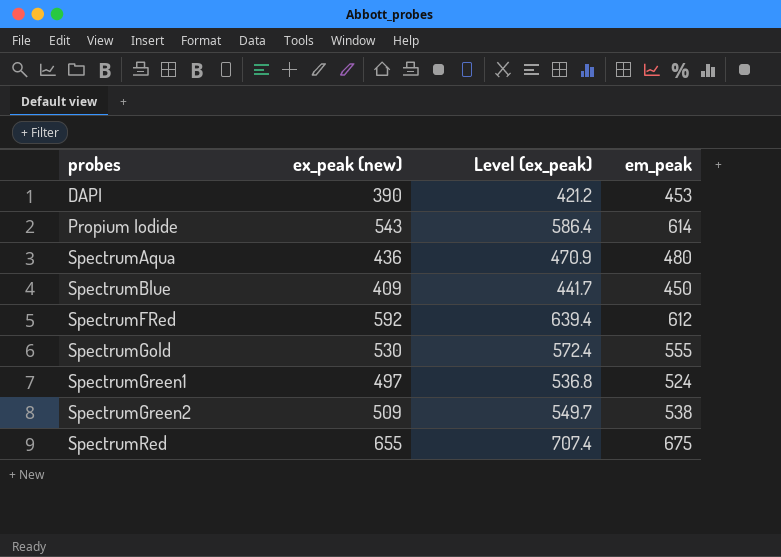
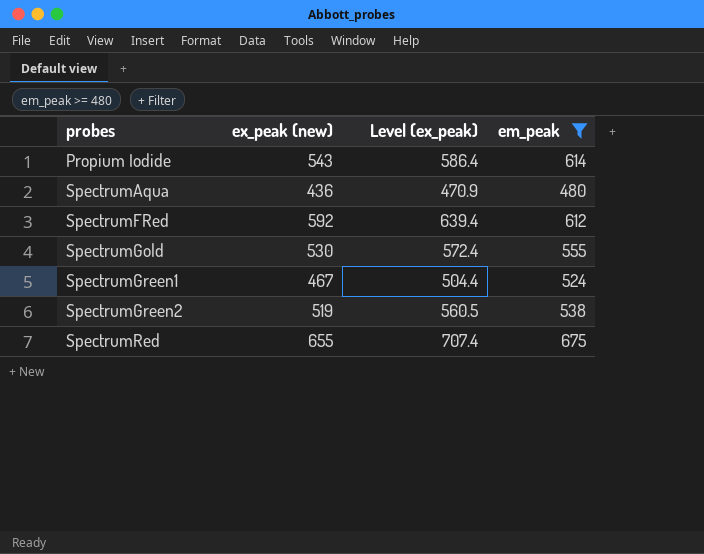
filter: none -> em_peak >= 480
SpectrumGreen1 | ex_peak (new): 497 -> 467
SpectrumGreen1 | Level (ex_peak): 536.8 -> 504.4
SpectrumGreen2 | ex_peak (new): 509 -> 519
SpectrumGreen2 | Level (ex_peak): 549.7 -> 560.5

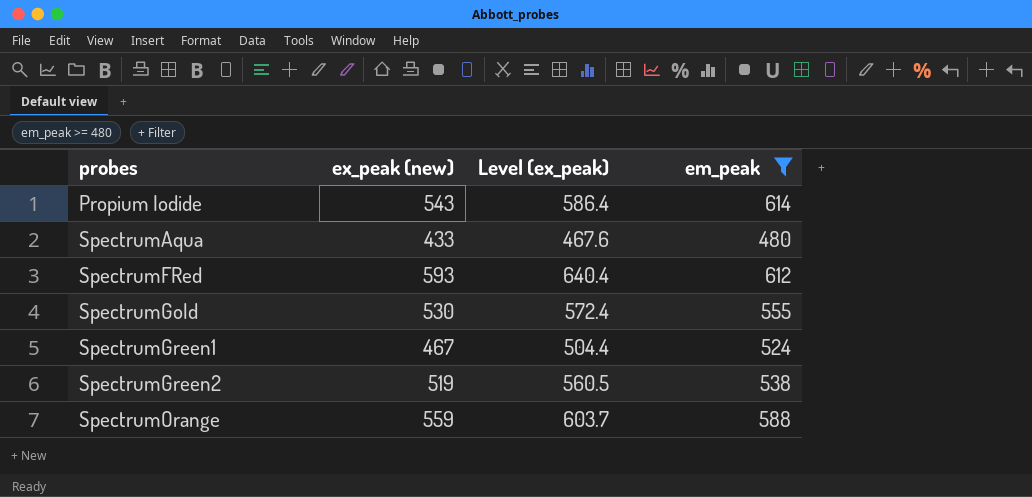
row SpectrumRed: 655 | 707.4 | 675 -> none
SpectrumAqua | ex_peak (new): 436 -> 433
SpectrumAqua | Level (ex_peak): 470.9 -> 467.6
SpectrumFRed | ex_peak (new): 592 -> 593
SpectrumFRed | Level (ex_peak): 639.4 -> 640.4
row SpectrumOrange: none -> 559 | 603.7 | 588

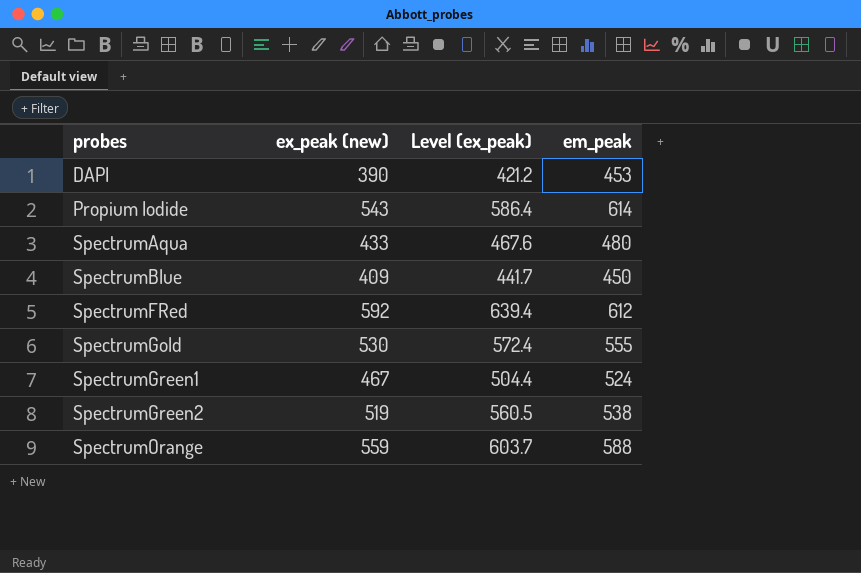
filter: em_peak >= 480 -> none
SpectrumFRed | ex_peak (new): 593 -> 592
SpectrumFRed | Level (ex_peak): 640.4 -> 639.4

